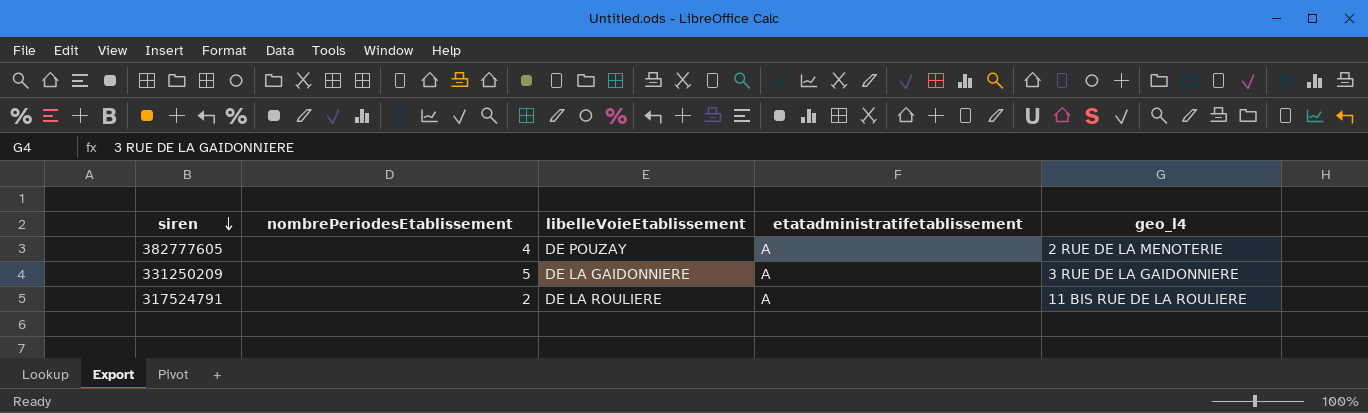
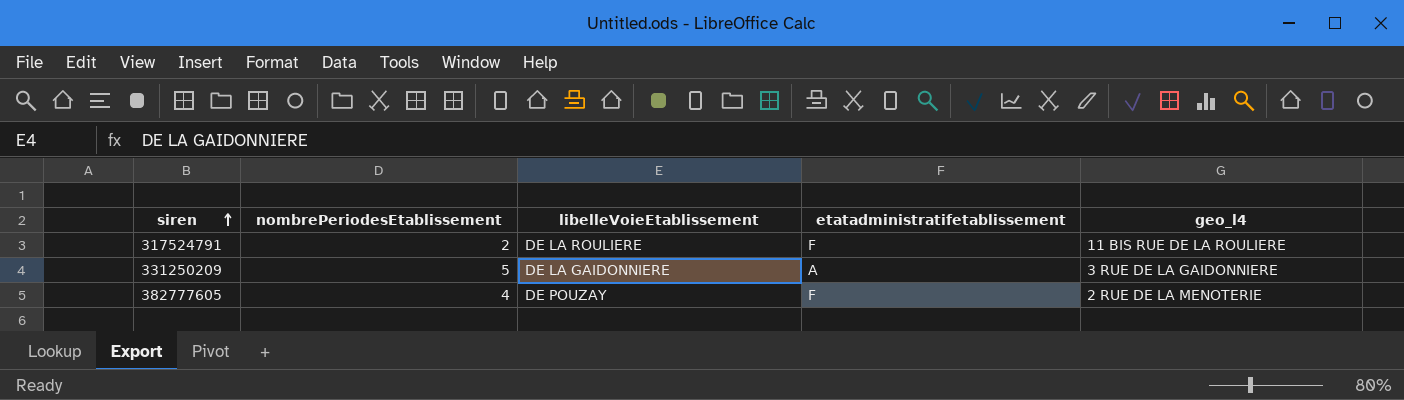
row order: siren descending -> siren ascending
317524791 | etatadministratifetablissement: A -> F
382777605 | etatadministratifetablissement: A -> F

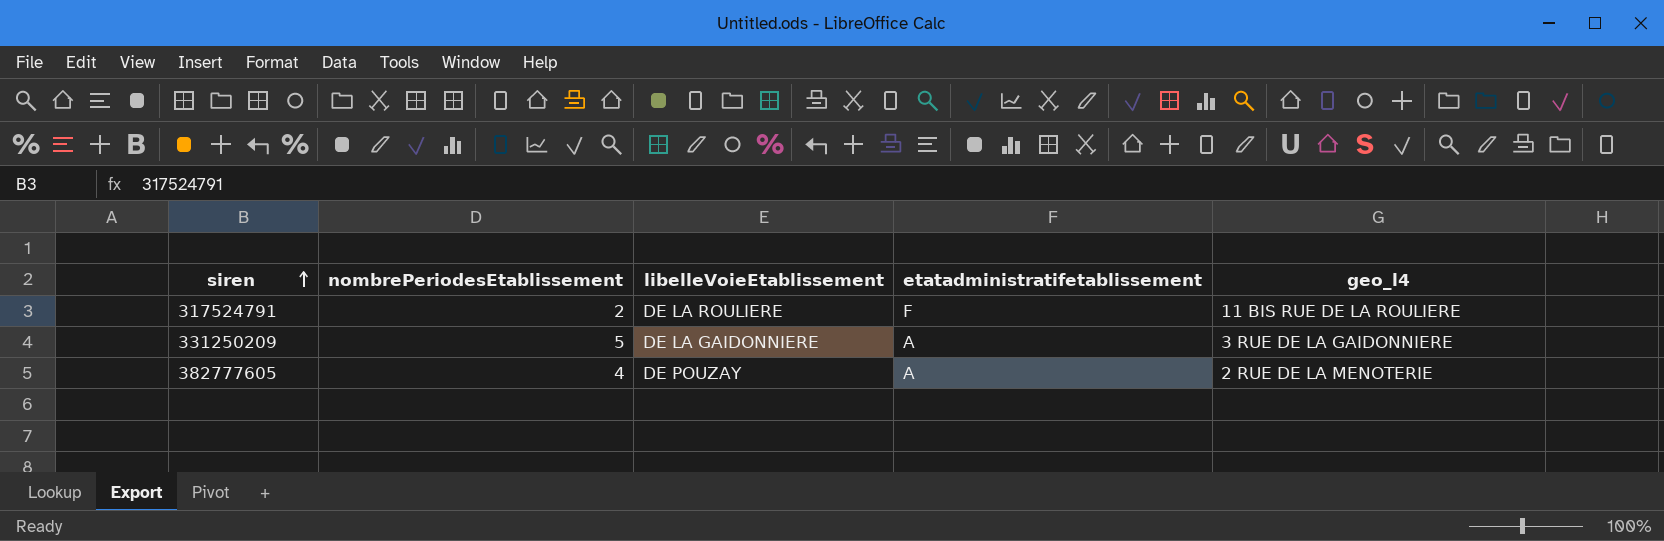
382777605 | etatadministratifetablissement: F -> A

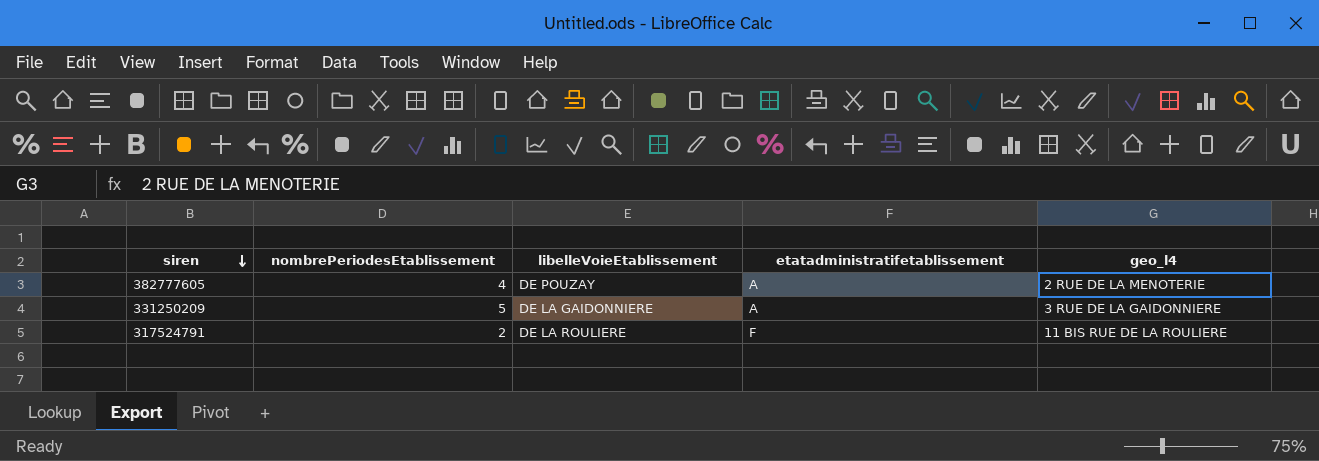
row order: siren ascending -> siren descending

